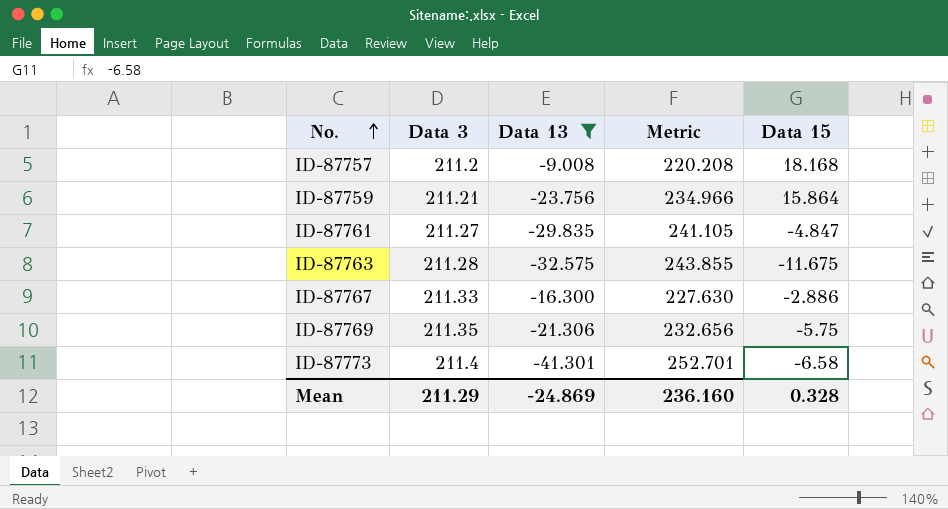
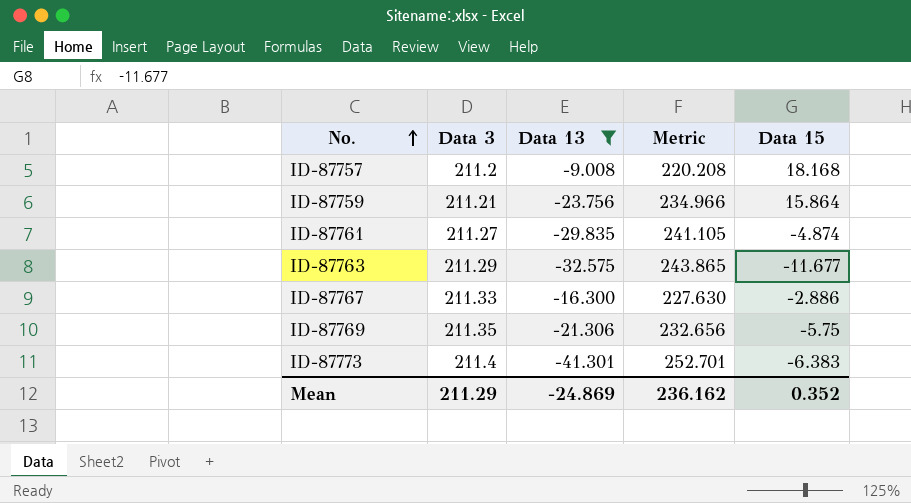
ID-87761 | Data 15: -4.847 -> -4.874
ID-87763 | Data 3: 211.28 -> 211.29
ID-87763 | Metric: 243.855 -> 243.865
ID-87763 | Data 15: -11.675 -> -11.677
ID-87773 | Data 15: -6.58 -> -6.383
Mean | Metric: 236.160 -> 236.162
Mean | Data 15: 0.328 -> 0.352

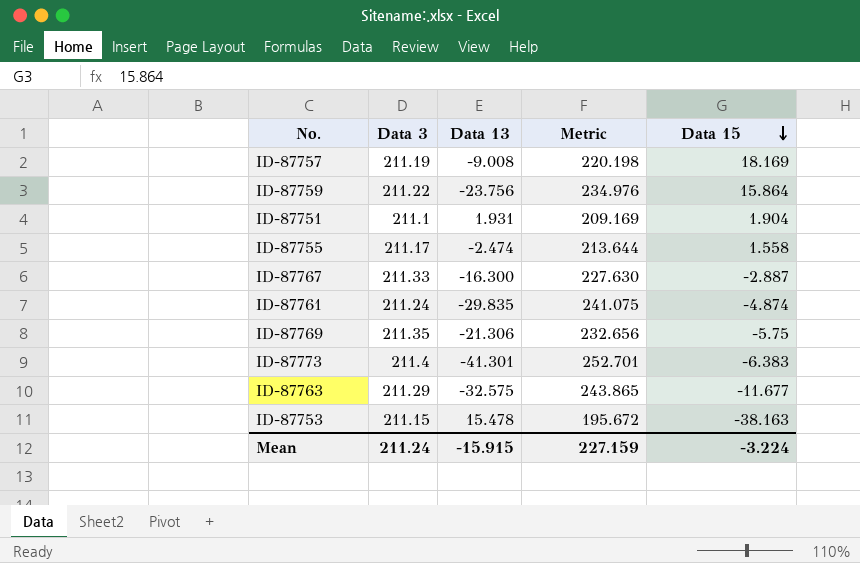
filter: Data 13 <= -9.008 -> none
row order: No. ascending -> Data 15 descending
ID-87757 | Data 3: 211.2 -> 211.19
ID-87757 | Metric: 220.208 -> 220.198
ID-87757 | Data 15: 18.168 -> 18.169
ID-87759 | Data 3: 211.21 -> 211.22
ID-87759 | Metric: 234.966 -> 234.976
ID-87767 | Data 15: -2.886 -> -2.887
ID-87761 | Data 3: 211.27 -> 211.24
ID-87761 | Metric: 241.105 -> 241.075
Mean | Data 3: 211.29 -> 211.24
Mean | Data 13: -24.869 -> -15.915
Mean | Metric: 236.162 -> 227.159
Mean | Data 15: 0.352 -> -3.224

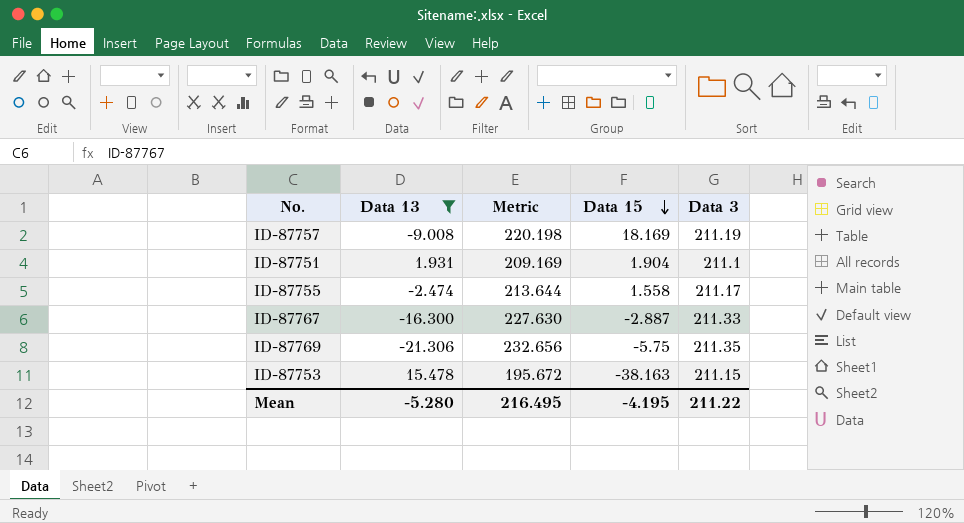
filter: none -> Data 13 >= -21.306
column Data 3 | position: 2 -> 5
Mean | Data 13: -15.915 -> -5.280
Mean | Metric: 227.159 -> 216.495
Mean | Data 15: -3.224 -> -4.195
Mean | Data 3: 211.24 -> 211.22

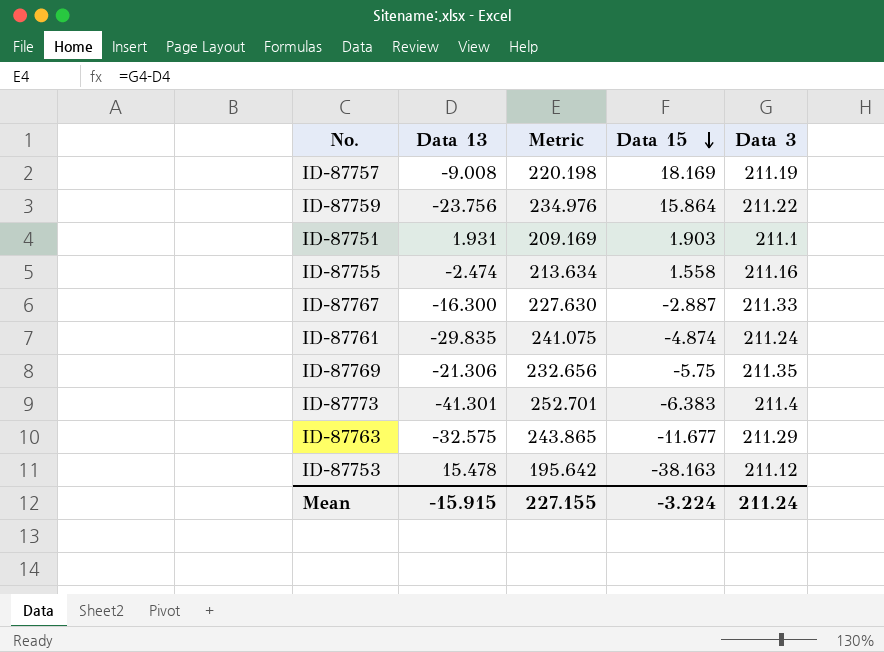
filter: Data 13 >= -21.306 -> none
ID-87751 | Data 15: 1.904 -> 1.903
ID-87755 | Metric: 213.644 -> 213.634
ID-87755 | Data 3: 211.17 -> 211.16
ID-87753 | Metric: 195.672 -> 195.642
ID-87753 | Data 3: 211.15 -> 211.12
Mean | Data 13: -5.280 -> -15.915
Mean | Metric: 216.495 -> 227.155
Mean | Data 15: -4.195 -> -3.224
Mean | Data 3: 211.22 -> 211.24

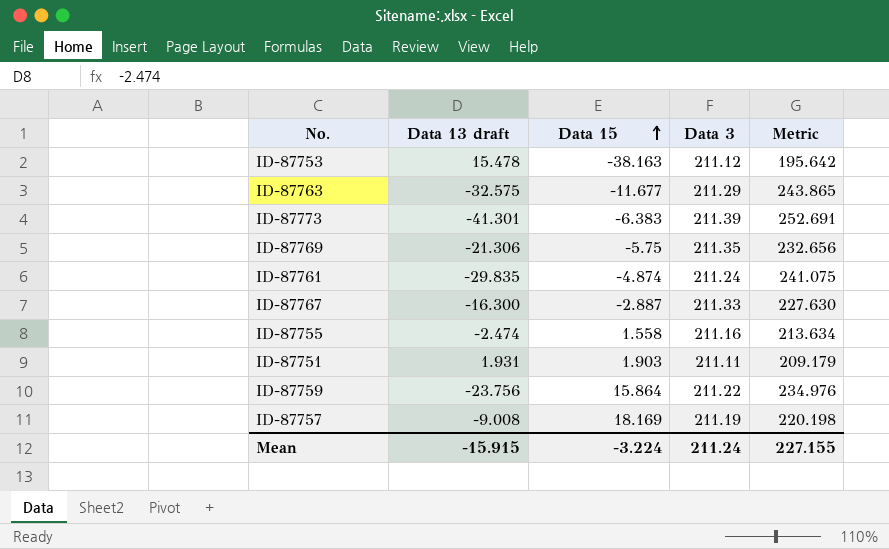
row order: Data 15 descending -> Data 15 ascending
column name: Data 13 -> Data 13 draft
column Metric | position: 3 -> 5
ID-87773 | Data 3: 211.4 -> 211.39
ID-87773 | Metric: 252.701 -> 252.691
ID-87751 | Data 3: 211.1 -> 211.11
ID-87751 | Metric: 209.169 -> 209.179

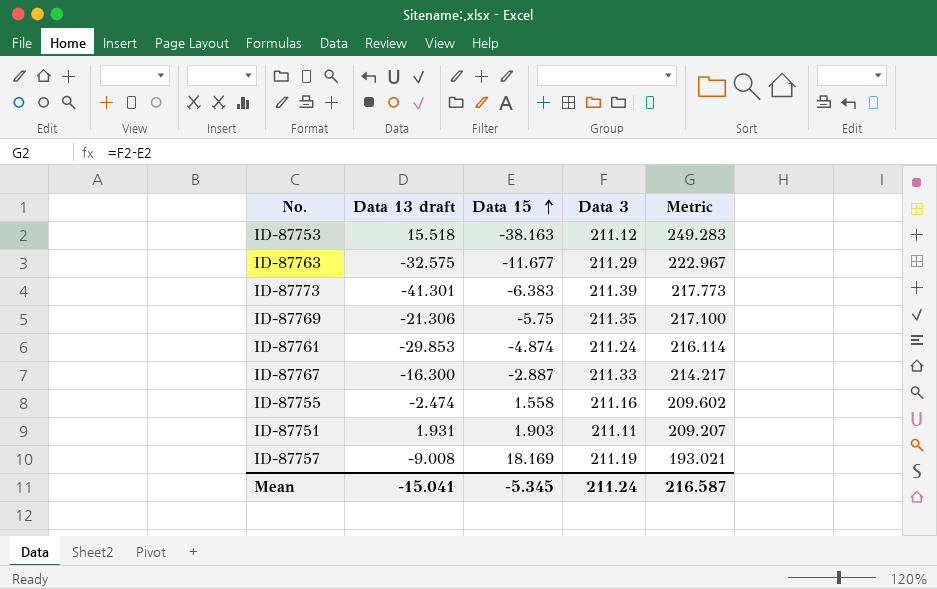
column Metric | formula: [Data 3] - [Data 13 draft] -> [Data 3] - [Data 15]
row ID-87759: -23.756 | 15.864 | 211.22 | 234.976 -> none
ID-87753 | Data 13 draft: 15.478 -> 15.518
ID-87761 | Data 13 draft: -29.835 -> -29.853
Mean | Data 13 draft: -15.915 -> -15.041
Mean | Data 15: -3.224 -> -5.345
Mean | Metric: 227.155 -> 216.587

